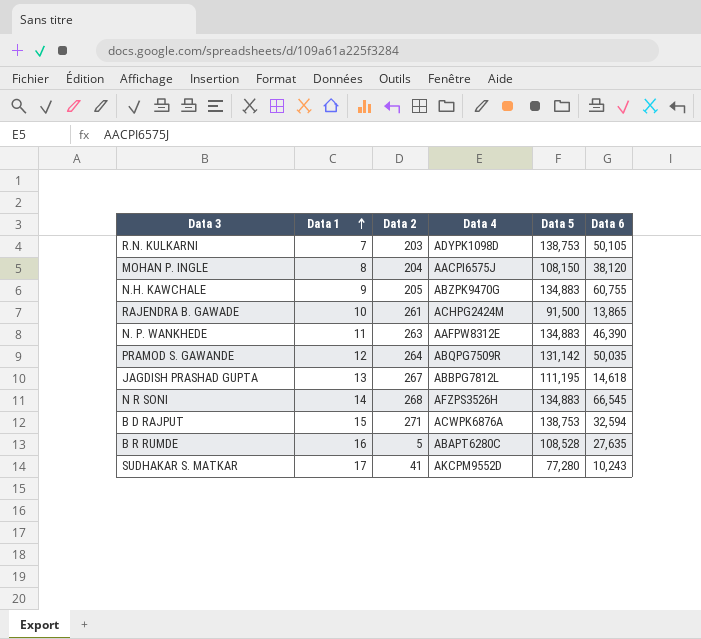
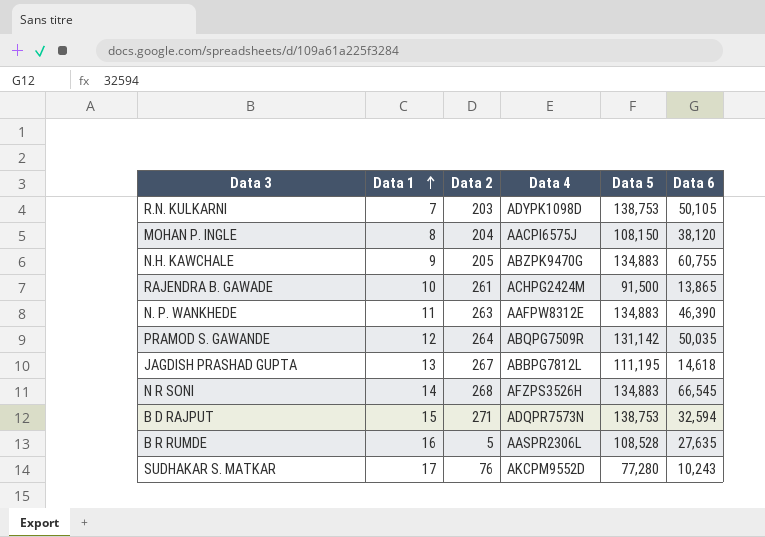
B D RAJPUT | Data 4: ACWPK6876A -> ADQPR7573N
B R RUMDE | Data 4: ABAPT6280C -> AASPR2306L
SUDHAKAR S. MATKAR | Data 2: 41 -> 76

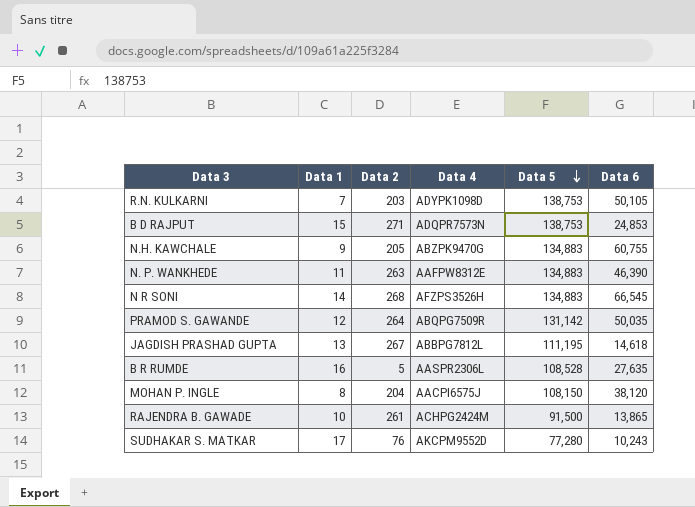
row order: Data 1 ascending -> Data 5 descending
B D RAJPUT | Data 6: 32,594 -> 24,853

